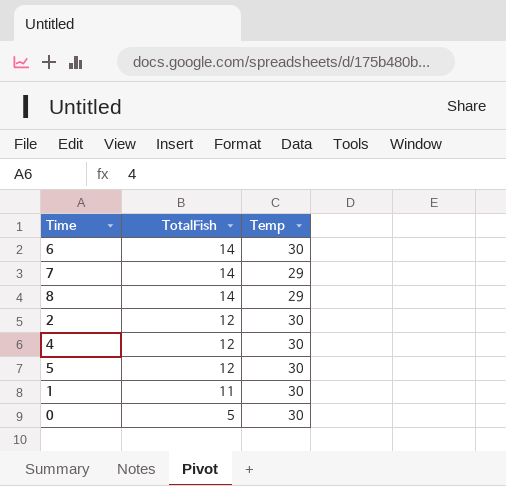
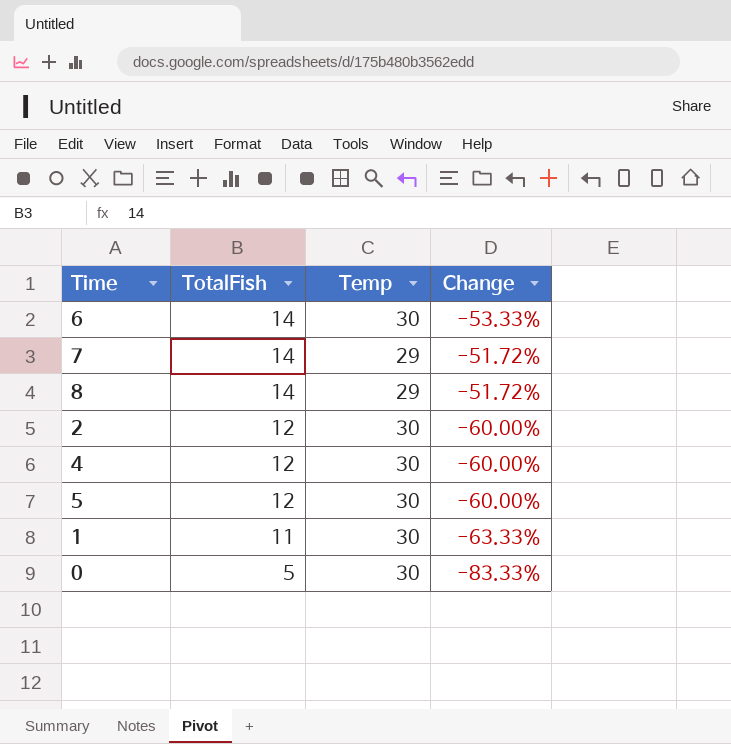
column Change | formula: none -> ([TotalFish] - [Temp]) / [Temp]

